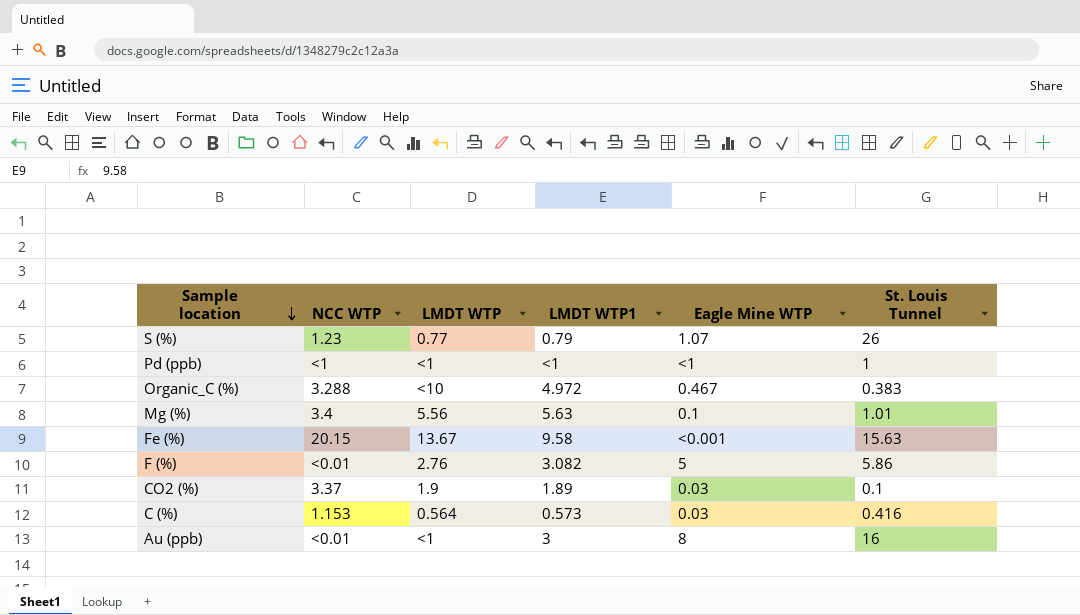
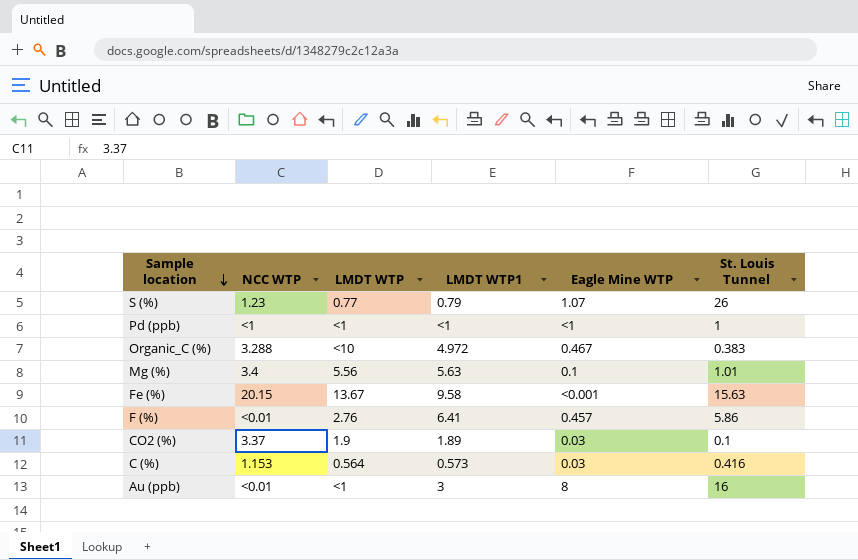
F (%) | LMDT WTP1: 3.082 -> 6.41
F (%) | Eagle Mine WTP: 5 -> 0.457

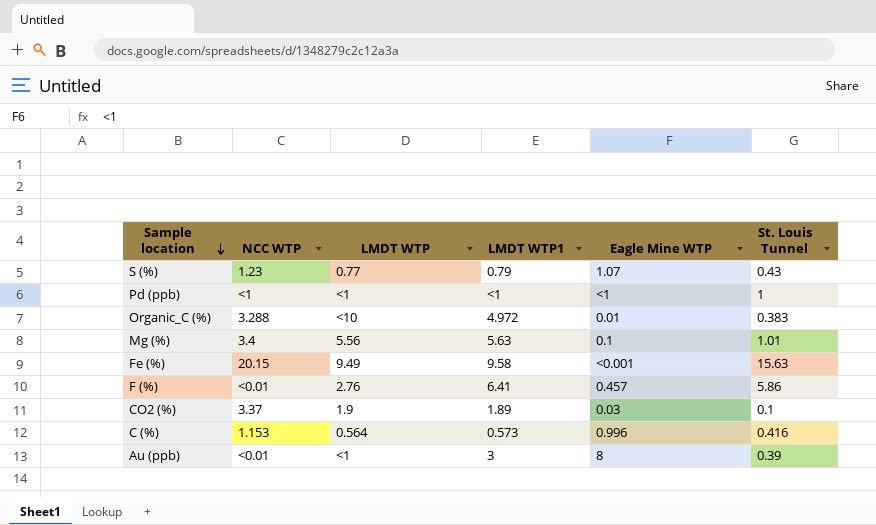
S (%) | St. Louis Tunnel: 26 -> 0.43
Organic_C (%) | Eagle Mine WTP: 0.467 -> 0.01
Fe (%) | LMDT WTP: 13.67 -> 9.49
C (%) | Eagle Mine WTP: 0.03 -> 0.996
Au (ppb) | St. Louis Tunnel: 16 -> 0.39

